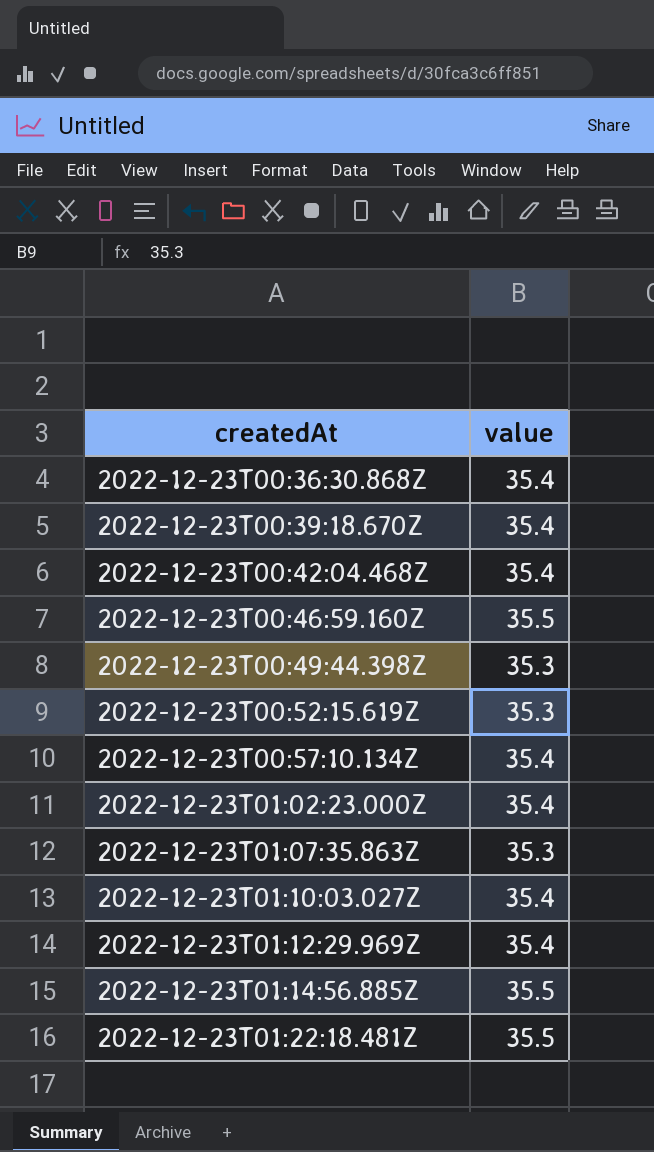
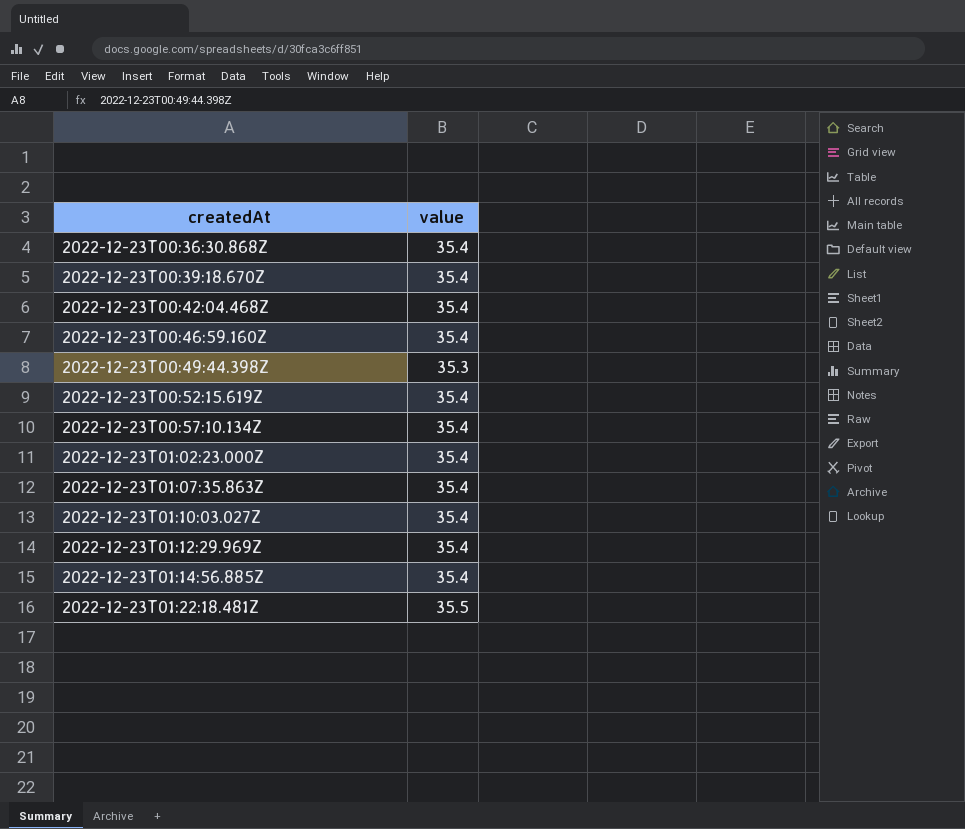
2022-12-23T00:46:59.160Z | value: 35.5 -> 35.4
2022-12-23T00:52:15.619Z | value: 35.3 -> 35.4
2022-12-23T01:07:35.863Z | value: 35.3 -> 35.4
2022-12-23T01:14:56.885Z | value: 35.5 -> 35.4

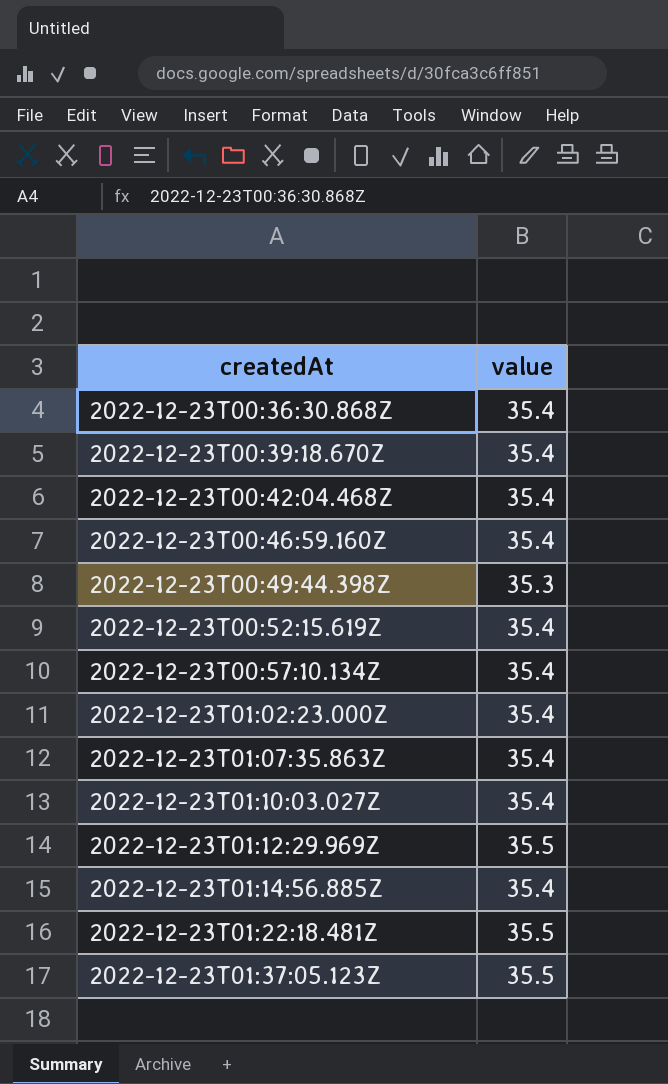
2022-12-23T01:12:29.969Z | value: 35.4 -> 35.5
row 2022-12-23T01:37:05.123Z: none -> 35.5

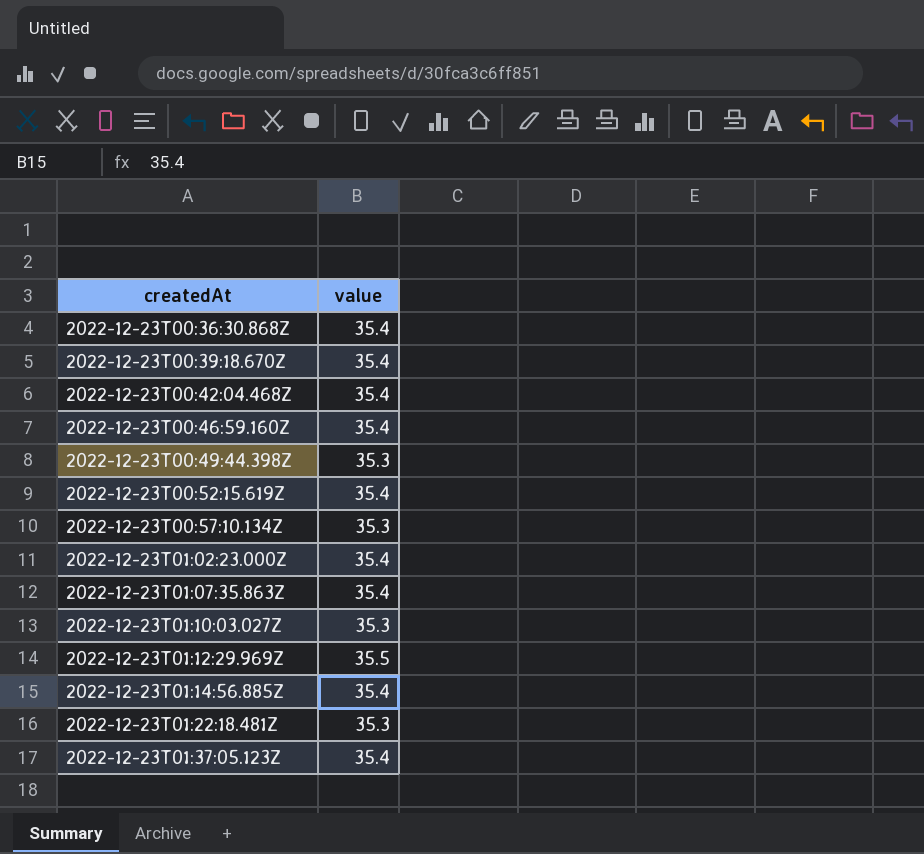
2022-12-23T00:57:10.134Z | value: 35.4 -> 35.3
2022-12-23T01:10:03.027Z | value: 35.4 -> 35.3
2022-12-23T01:22:18.481Z | value: 35.5 -> 35.3
2022-12-23T01:37:05.123Z | value: 35.5 -> 35.4

